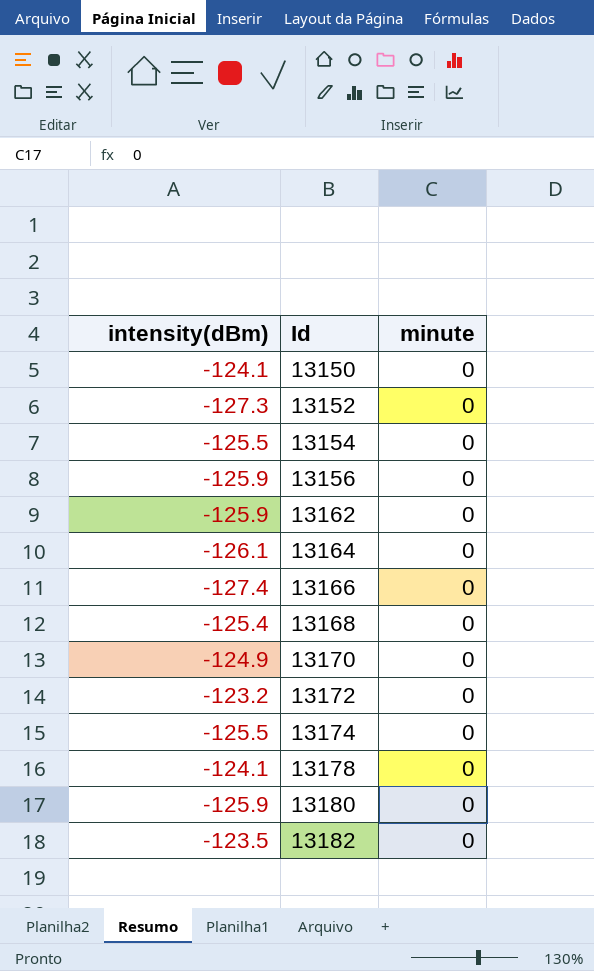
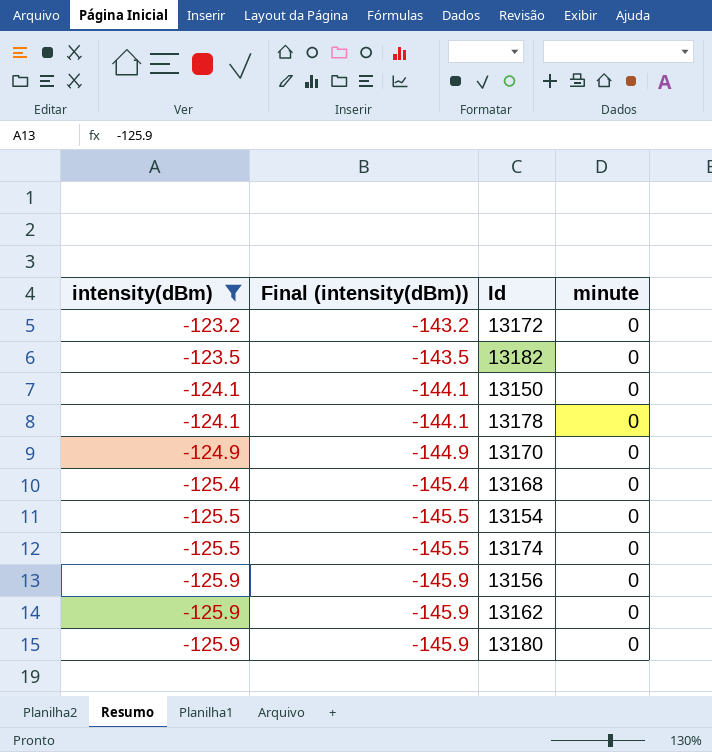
filter: none -> intensity(dBm) >= -125.9
row order: Id ascending -> intensity(dBm) descending
column Final (intensity(dBm)) | formula: none -> [intensity(dBm)] - 20

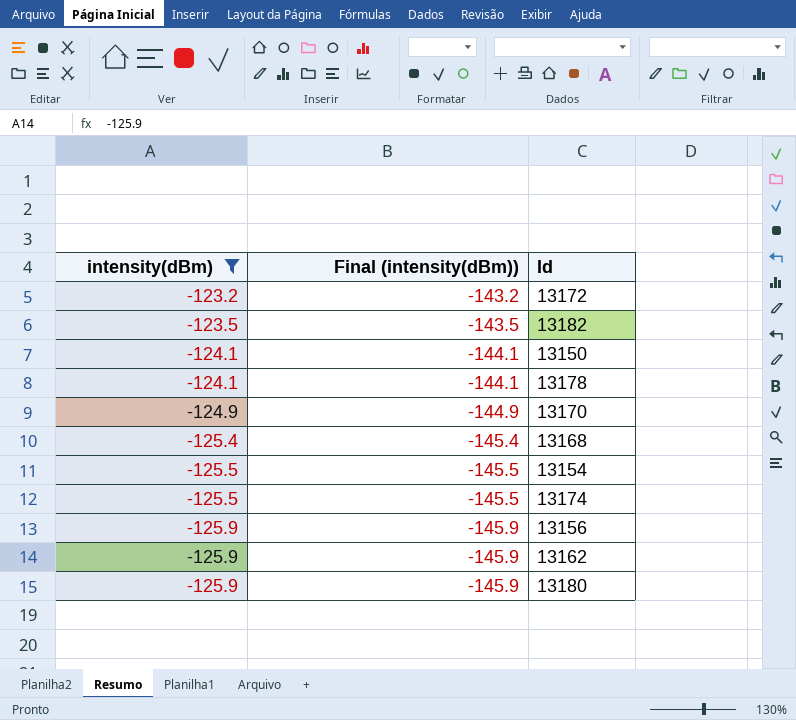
column minute | position: 4 -> none

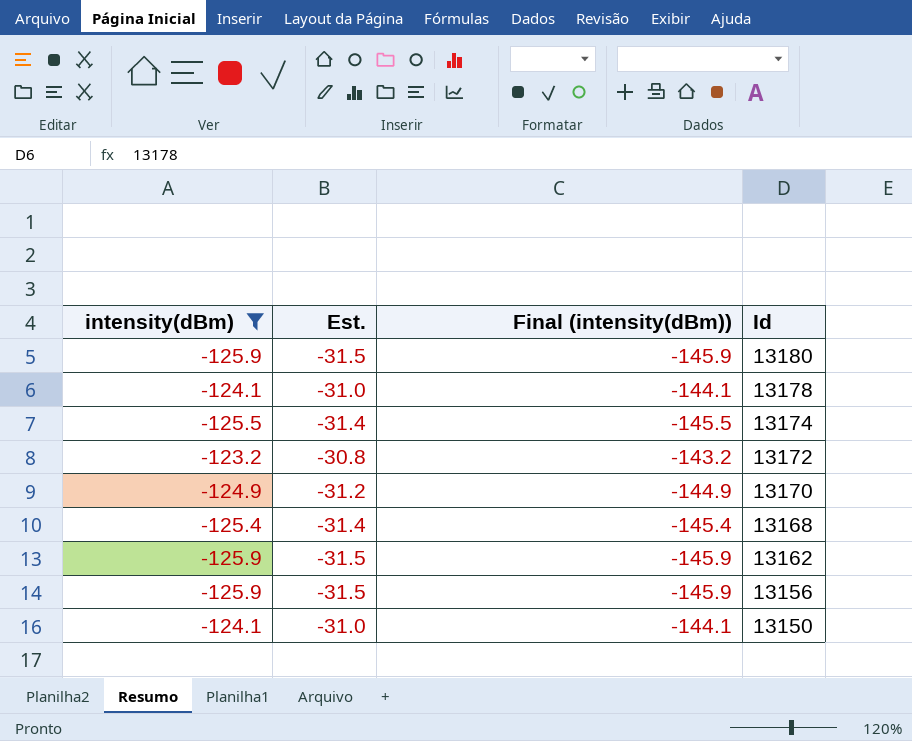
row order: intensity(dBm) descending -> Id descending
column Est. | formula: none -> [intensity(dBm)] * 0.25
row 13182: -123.5 | -143.5 -> none
row 13154: -125.5 | -145.5 -> none

